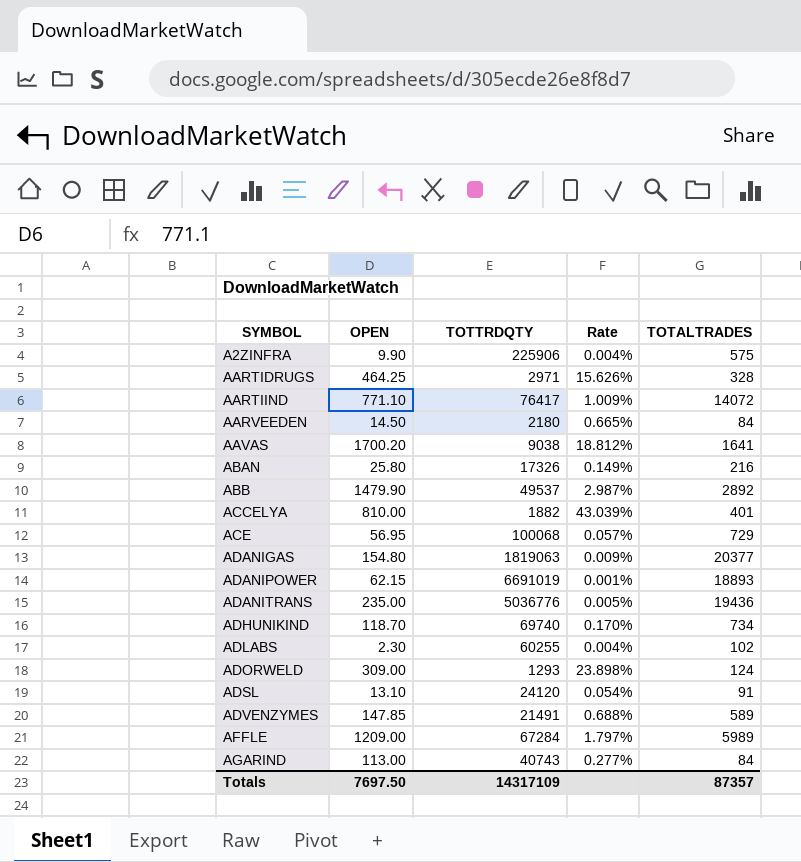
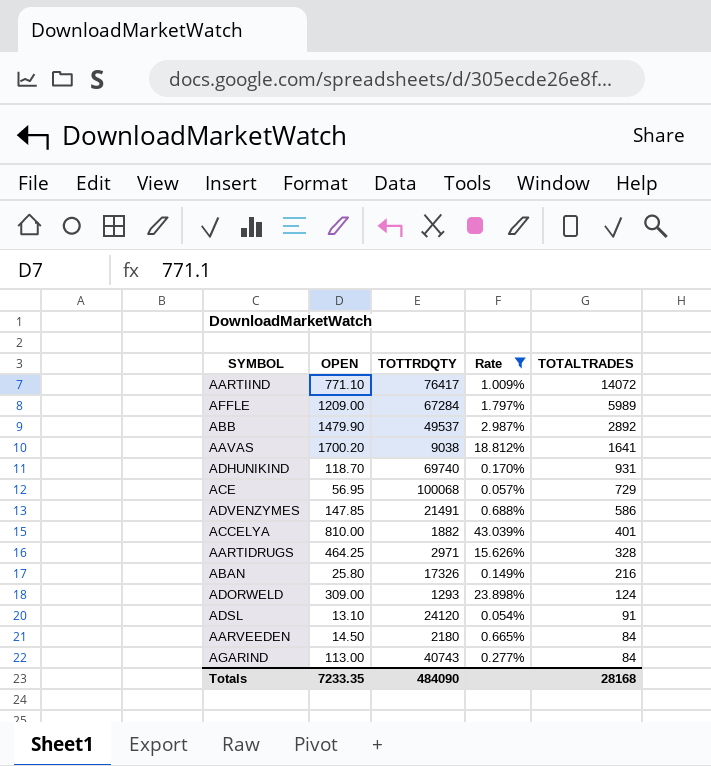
filter: none -> Rate >= 0.054%
row order: SYMBOL ascending -> TOTALTRADES descending
ADHUNIKIND | TOTALTRADES: 734 -> 931
ADVENZYMES | TOTALTRADES: 589 -> 586
Totals | OPEN: 7697.50 -> 7233.35
Totals | TOTTRDQTY: 14317109 -> 484090
Totals | TOTALTRADES: 87357 -> 28168

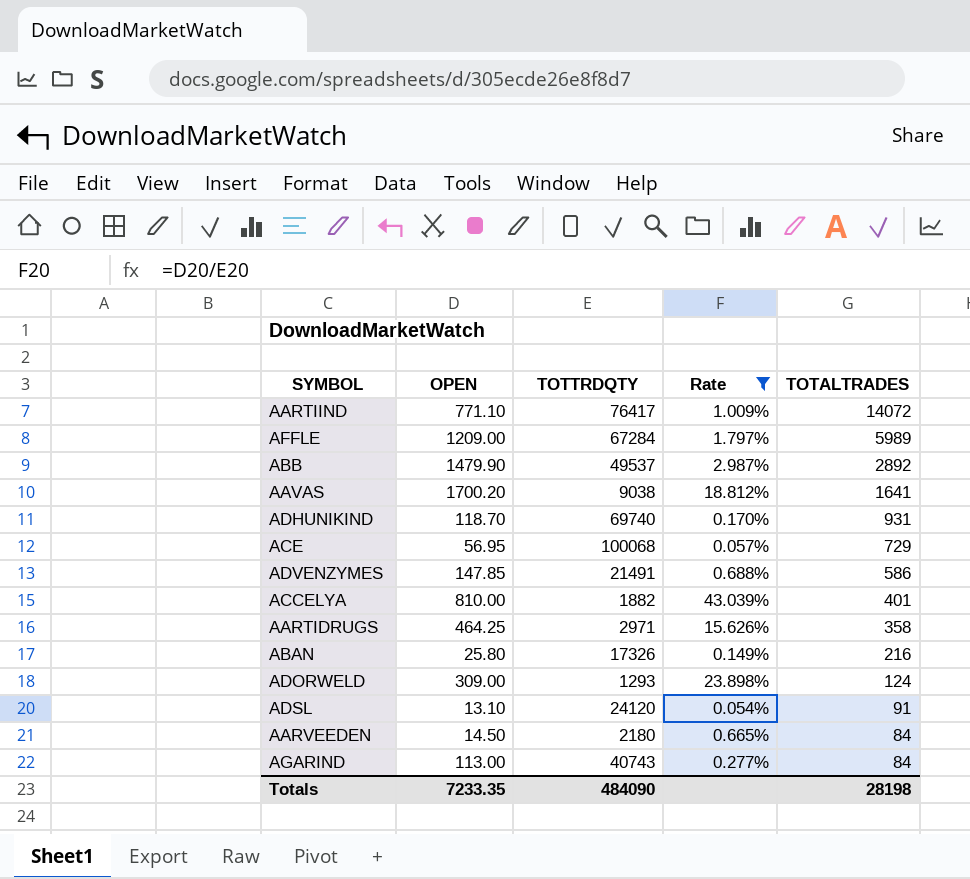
AARTIDRUGS | TOTALTRADES: 328 -> 358
Totals | TOTALTRADES: 28168 -> 28198

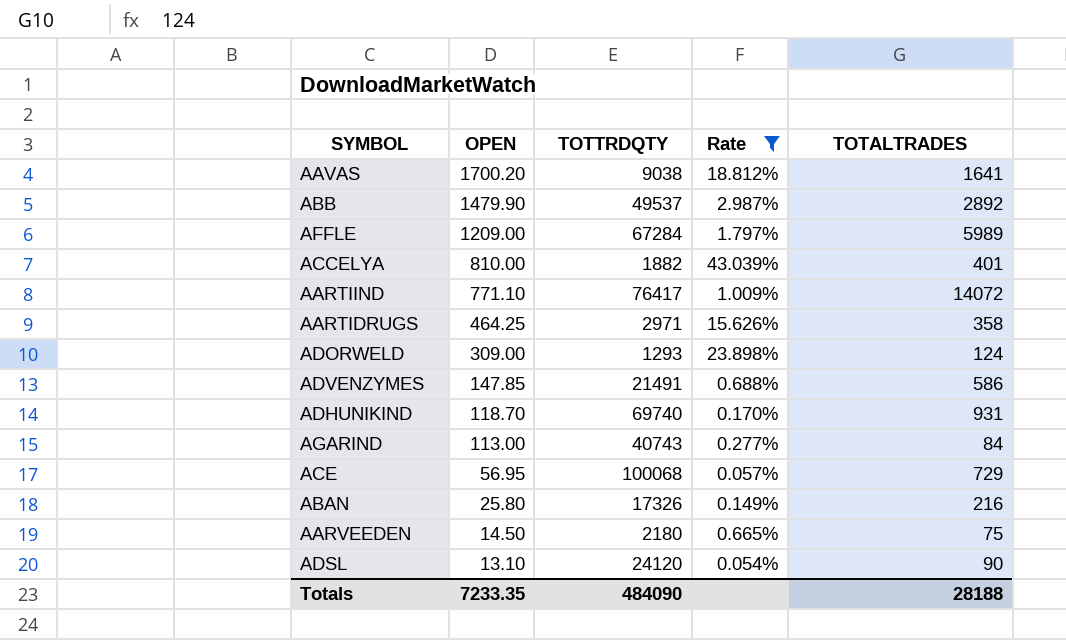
row order: TOTALTRADES descending -> OPEN descending
AARVEEDEN | TOTALTRADES: 84 -> 75
ADSL | TOTALTRADES: 91 -> 90
Totals | TOTALTRADES: 28198 -> 28188

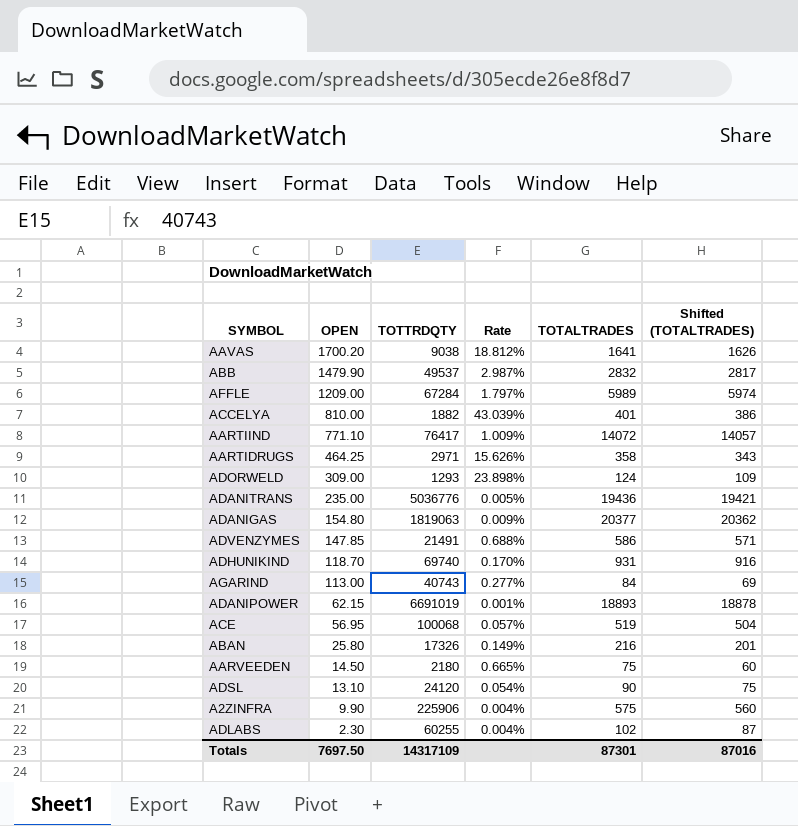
filter: Rate >= 0.054% -> none
column Shifted (TOTALTRADES) | formula: none -> [TOTALTRADES] - 15
ABB | TOTALTRADES: 2892 -> 2832
ACE | TOTALTRADES: 729 -> 519
Totals | OPEN: 7233.35 -> 7697.50
Totals | TOTTRDQTY: 484090 -> 14317109
Totals | TOTALTRADES: 28188 -> 87301

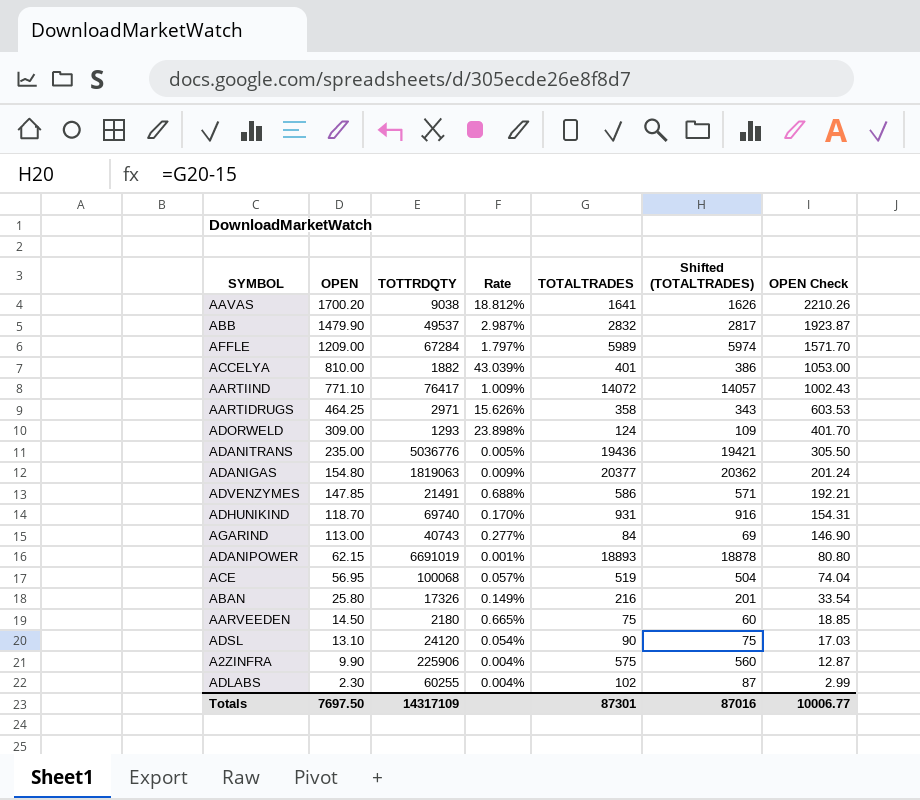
column OPEN Check | formula: none -> [OPEN] * 1.3

